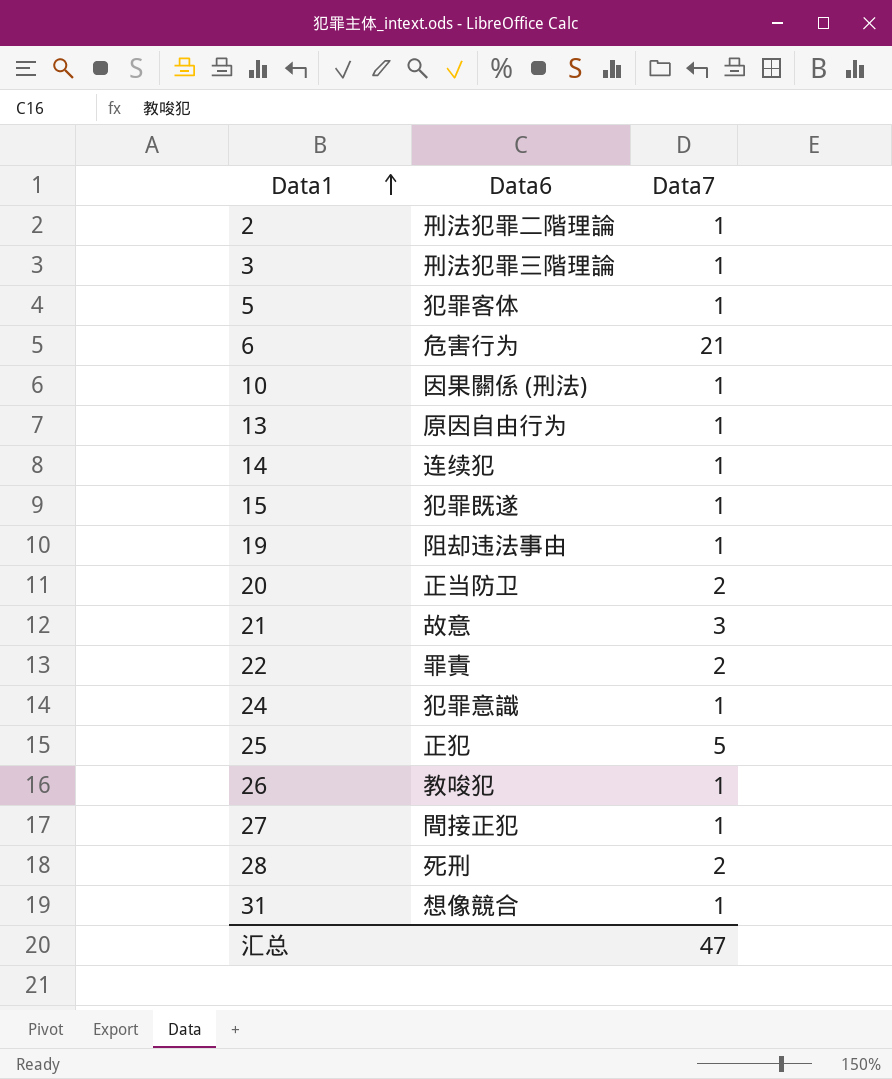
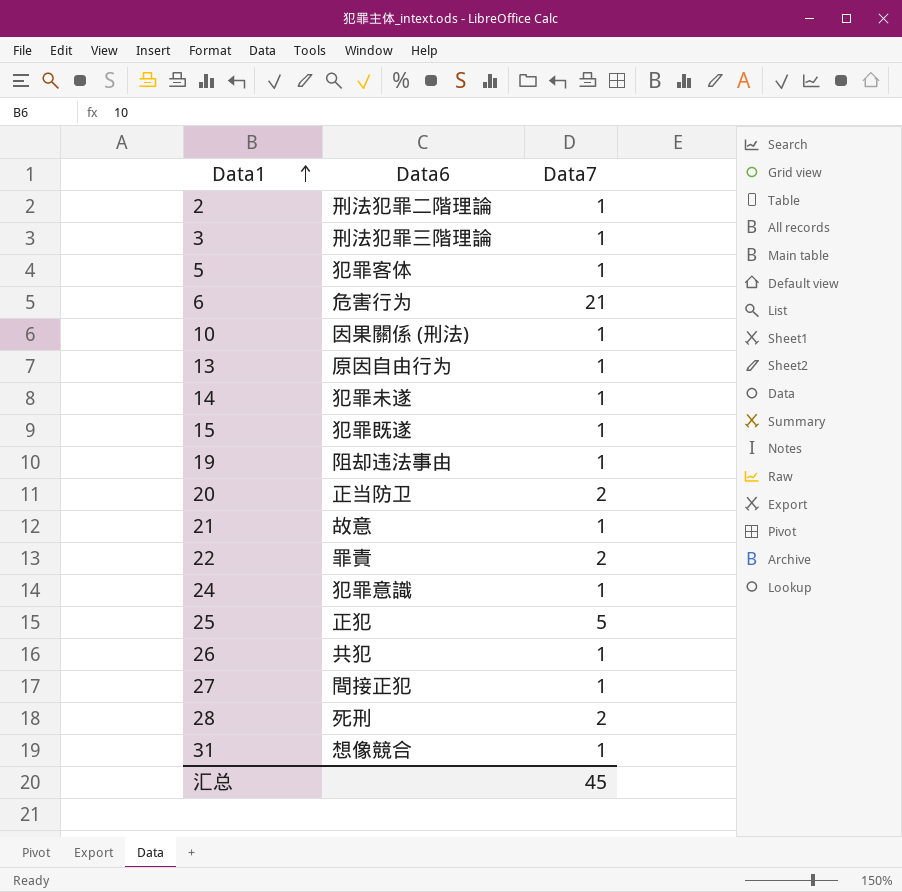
14 | Data6: 连续犯 -> 犯罪未遂
21 | Data7: 3 -> 1
26 | Data6: 教唆犯 -> 共犯
汇总 | Data7: 47 -> 45

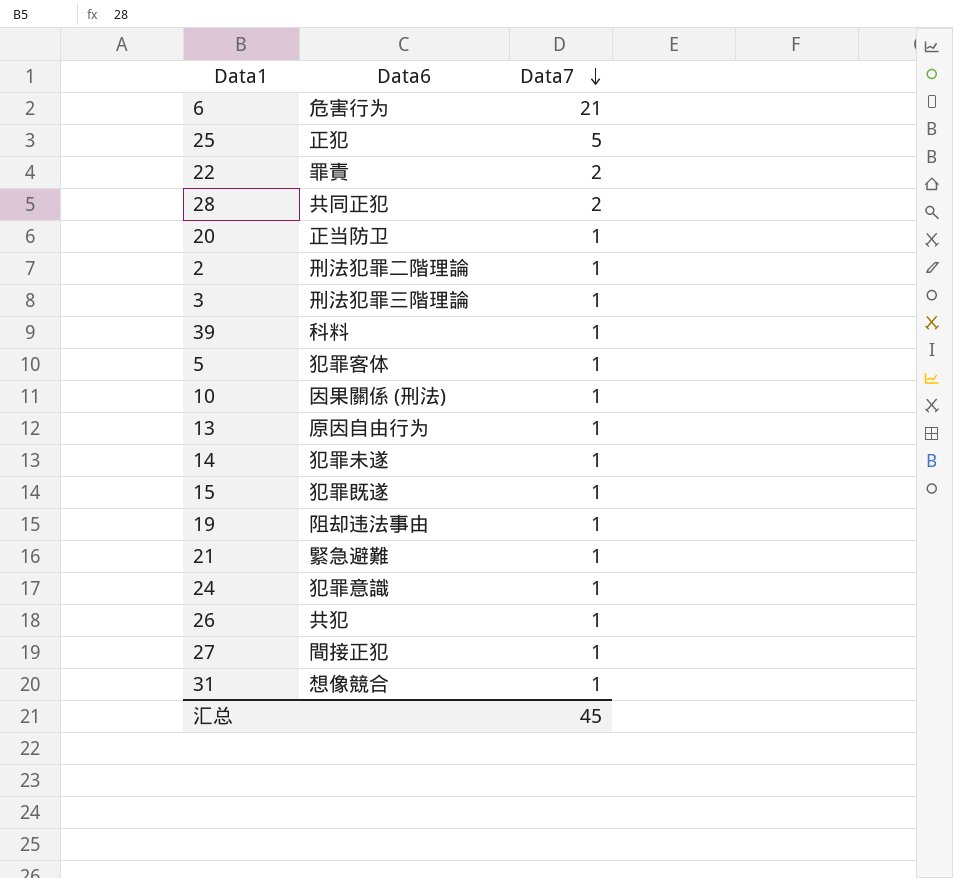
row order: Data1 ascending -> Data7 descending
28 | Data6: 死刑 -> 共同正犯
20 | Data7: 2 -> 1
row 39: none -> 科料 | 1
21 | Data6: 故意 -> 緊急避難

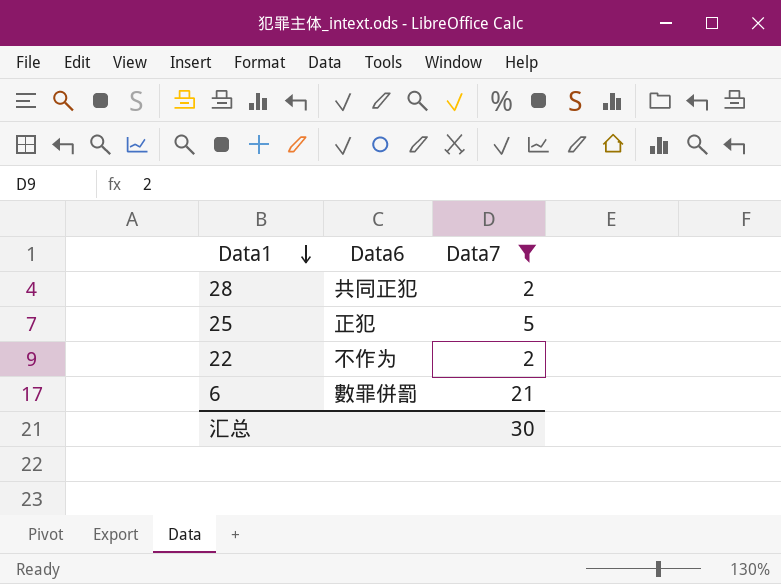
filter: none -> Data7 != 1
row order: Data7 descending -> Data1 descending
22 | Data6: 罪責 -> 不作为
6 | Data6: 危害行为 -> 數罪併罰
汇总 | Data7: 45 -> 30

